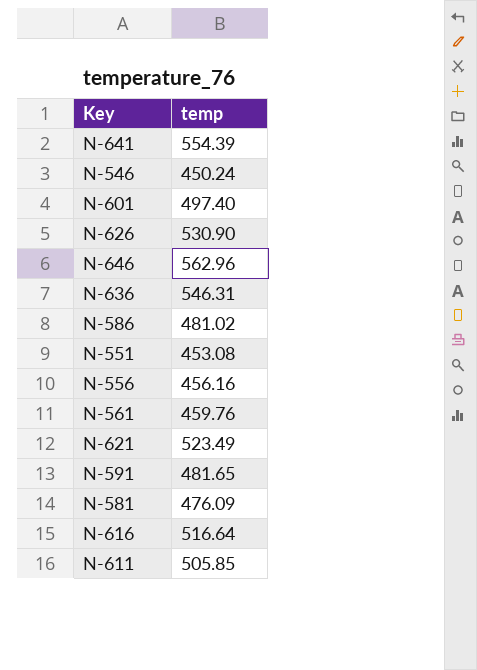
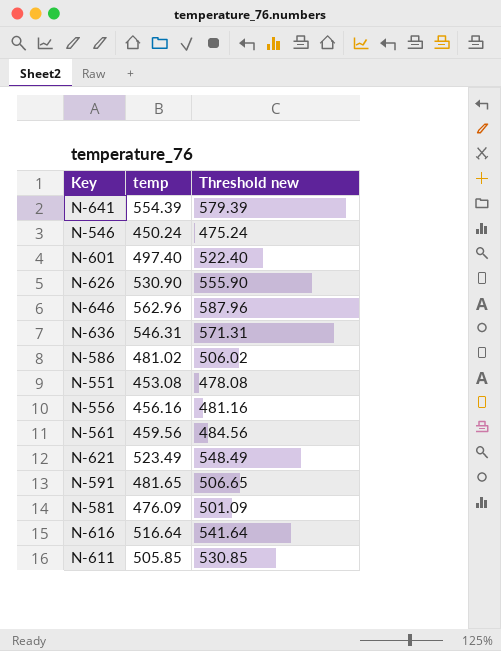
column Threshold new | formula: none -> [temp] + 25
N-561 | temp: 459.76 -> 459.56

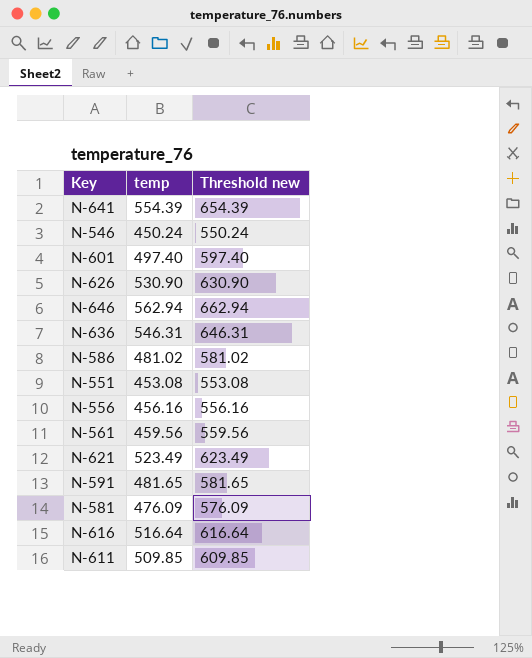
column Threshold new | formula: [temp] + 25 -> [temp] + 100
N-646 | temp: 562.96 -> 562.94
N-611 | temp: 505.85 -> 509.85

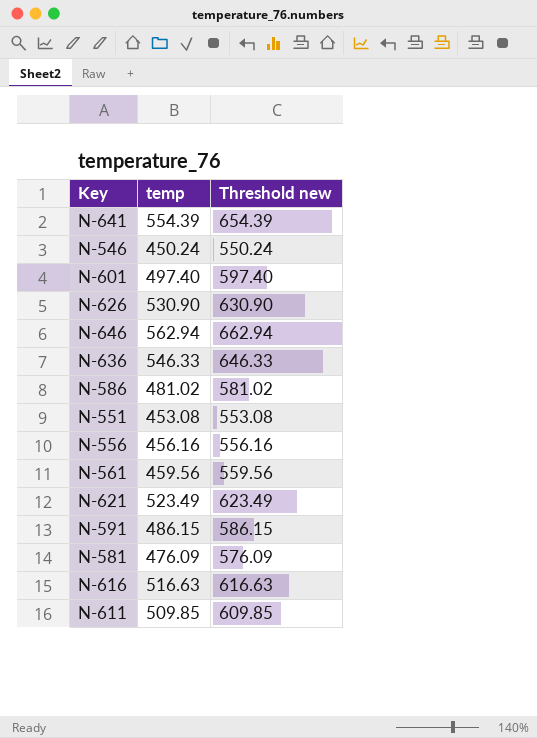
N-636 | temp: 546.31 -> 546.33
N-636 | Threshold new: 646.31 -> 646.33
N-591 | temp: 481.65 -> 486.15
N-591 | Threshold new: 581.65 -> 586.15
N-616 | temp: 516.64 -> 516.63
N-616 | Threshold new: 616.64 -> 616.63

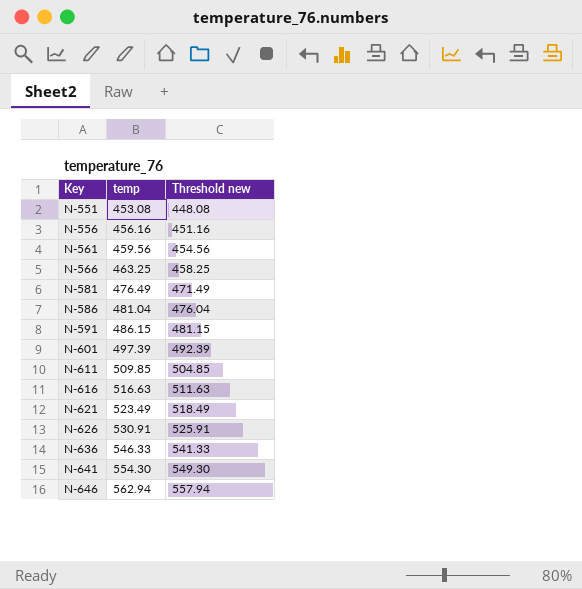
row order: none -> Key ascending
column Threshold new | formula: [temp] + 100 -> [temp] - 5
row N-546: 450.24 | 550.24 -> none
row N-566: none -> 463.25 | 458.25
N-581 | temp: 476.09 -> 476.49
N-586 | temp: 481.02 -> 481.04
N-601 | temp: 497.40 -> 497.39
N-626 | temp: 530.90 -> 530.91
N-641 | temp: 554.39 -> 554.30

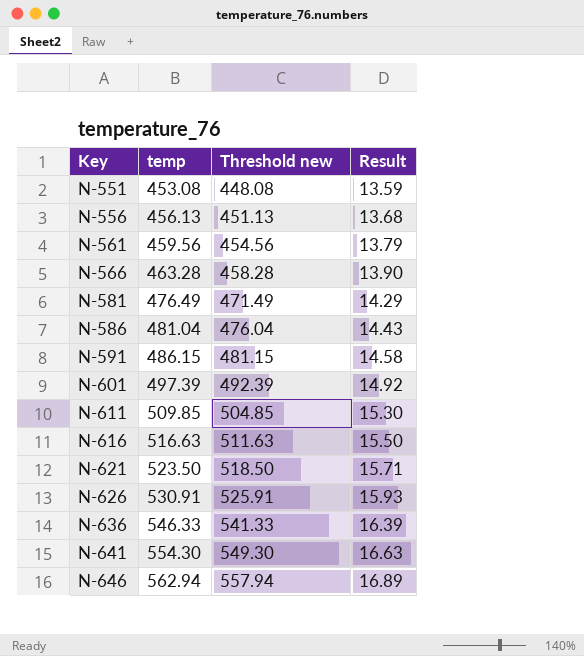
column Result | formula: none -> [temp] * 0.03
N-556 | temp: 456.16 -> 456.13
N-556 | Threshold new: 451.16 -> 451.13
N-566 | temp: 463.25 -> 463.28
N-566 | Threshold new: 458.25 -> 458.28
N-621 | temp: 523.49 -> 523.50
N-621 | Threshold new: 518.49 -> 518.50

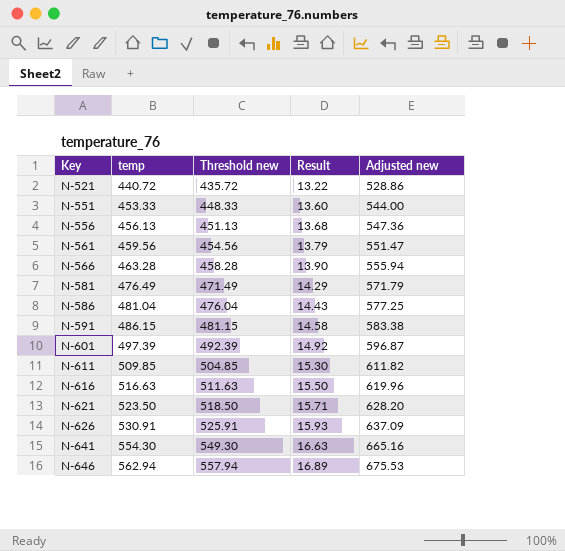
column Adjusted new | formula: none -> [temp] * 1.2
row N-636: 546.33 | 541.33 | 16.39 -> none
row N-521: none -> 440.72 | 435.72 | 13.22 | 528.86
N-551 | temp: 453.08 -> 453.33
N-551 | Threshold new: 448.08 -> 448.33
N-551 | Result: 13.59 -> 13.60

